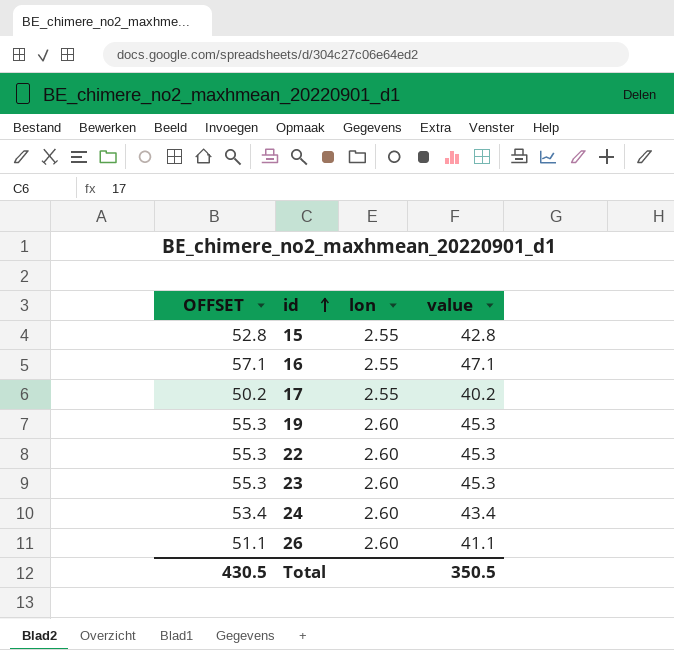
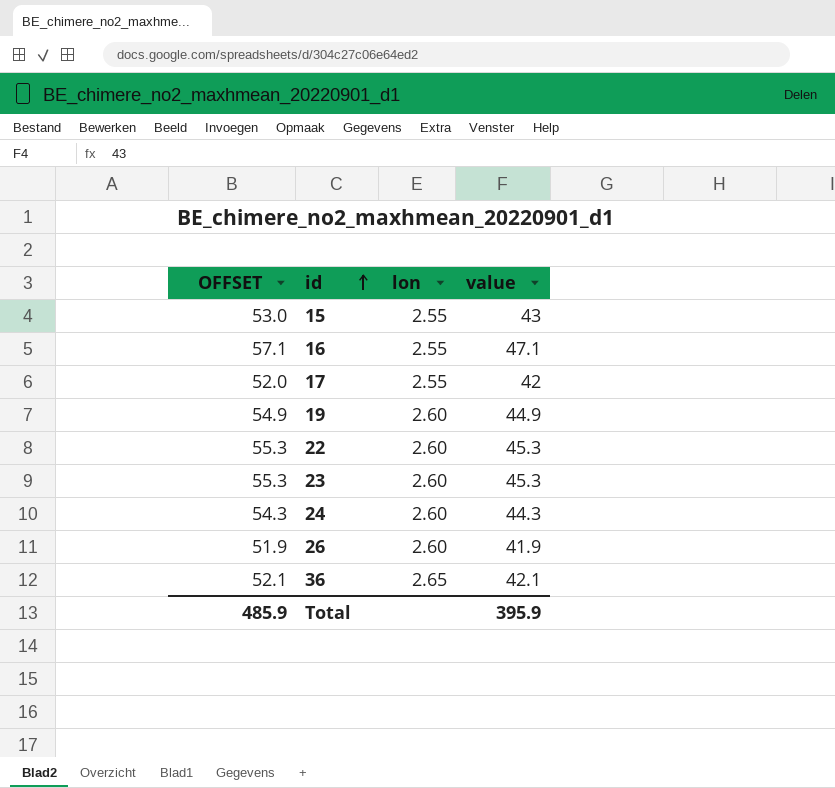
15 | OFFSET: 52.8 -> 53.0
15 | value: 42.8 -> 43
17 | OFFSET: 50.2 -> 52.0
17 | value: 40.2 -> 42
19 | OFFSET: 55.3 -> 54.9
19 | value: 45.3 -> 44.9
24 | OFFSET: 53.4 -> 54.3
24 | value: 43.4 -> 44.3
26 | OFFSET: 51.1 -> 51.9
26 | value: 41.1 -> 41.9
row 36: none -> 52.1 | 2.65 | 42.1
Total | OFFSET: 430.5 -> 485.9
Total | value: 350.5 -> 395.9

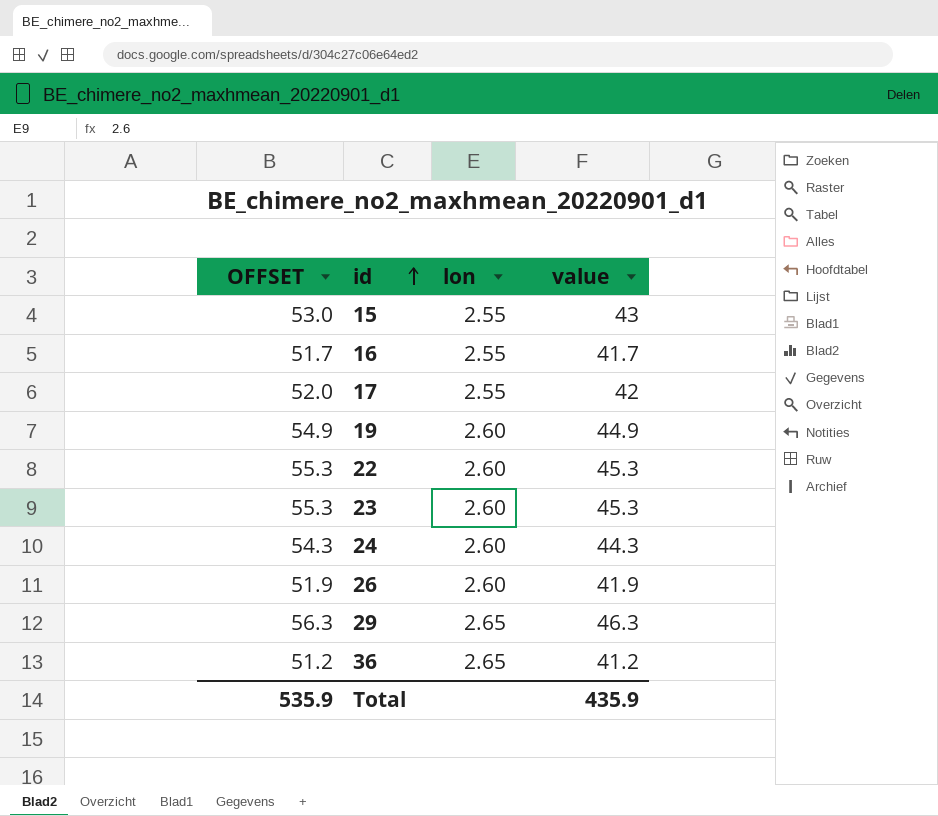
16 | OFFSET: 57.1 -> 51.7
16 | value: 47.1 -> 41.7
row 29: none -> 56.3 | 2.65 | 46.3
36 | OFFSET: 52.1 -> 51.2
36 | value: 42.1 -> 41.2
Total | OFFSET: 485.9 -> 535.9
Total | value: 395.9 -> 435.9

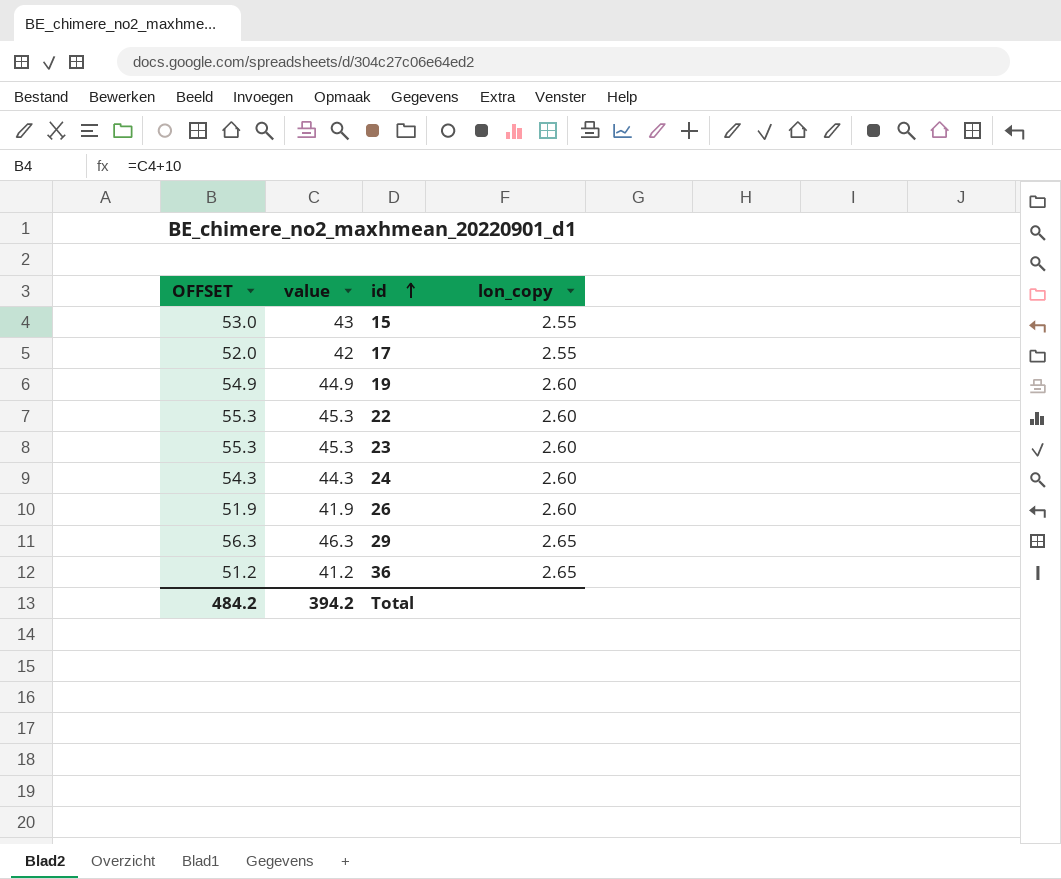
column value | position: 4 -> 2
column name: lon -> lon_copy
row 16: 51.7 | 2.55 | 41.7 -> none
Total | OFFSET: 535.9 -> 484.2
Total | value: 435.9 -> 394.2

